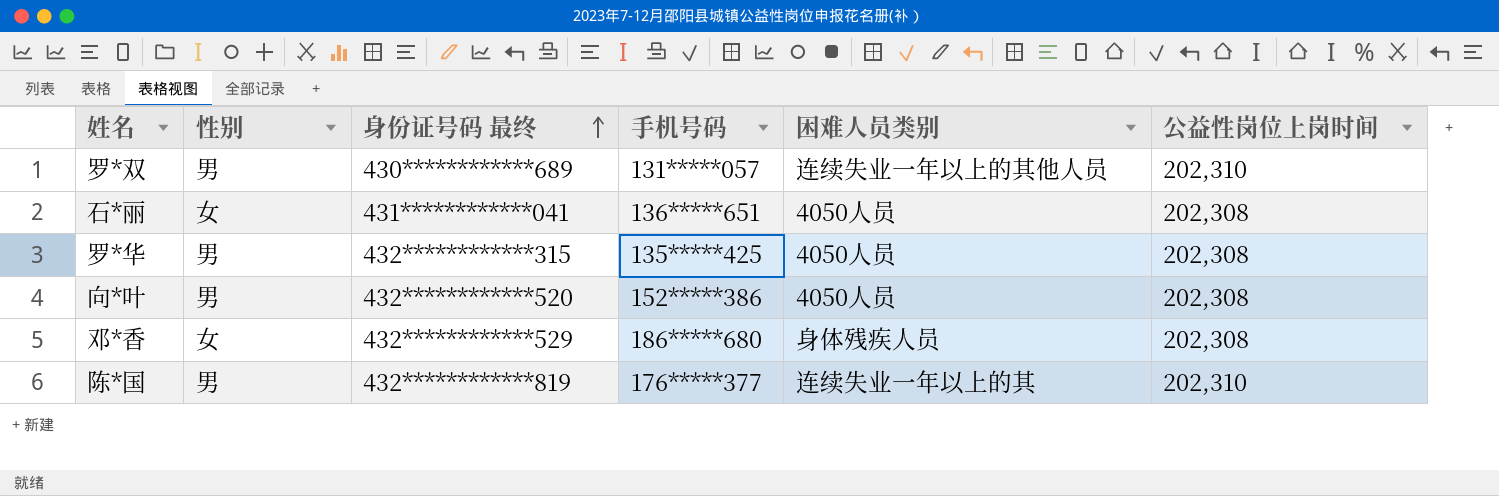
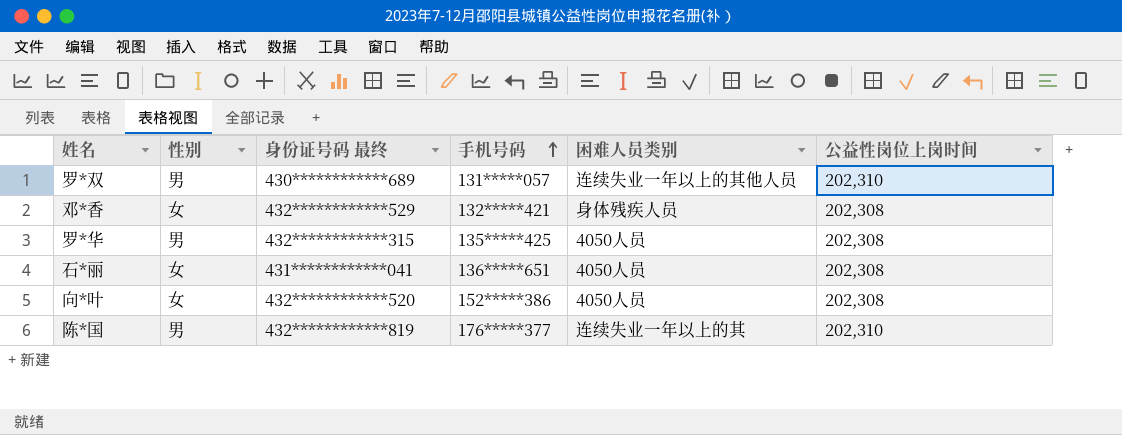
row order: 身份证号码 最终 ascending -> 手机号码 ascending
邓*香 | 手机号码: 186*****680 -> 132*****421
向*叶 | 性别: 男 -> 女

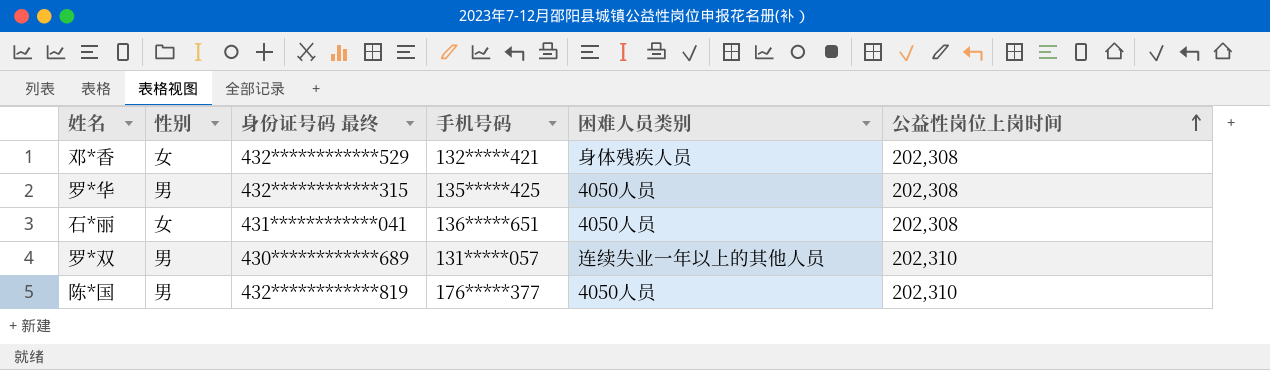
row order: 手机号码 ascending -> 公益性岗位上岗时间 ascending
row 向*叶: 女 | 432************520 | 152*****386 | 4050人员 | 202,308 -> none
陈*国 | 困难人员类别: 连续失业一年以上的其 -> 4050人员

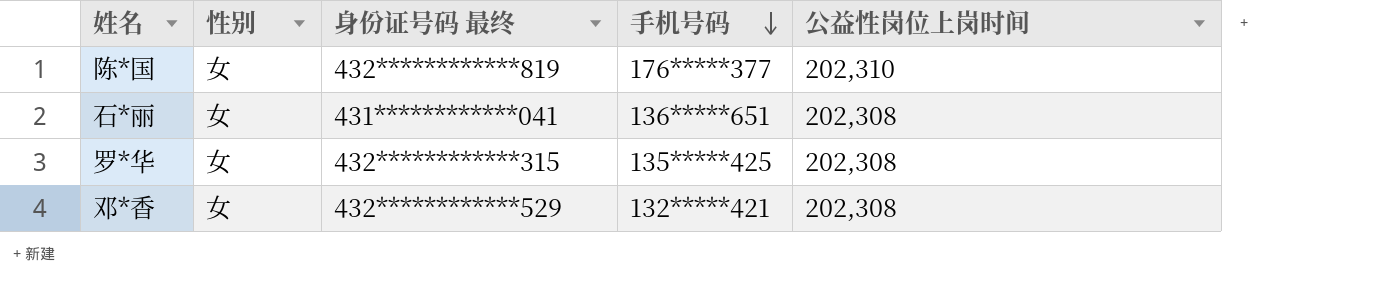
row order: 公益性岗位上岗时间 ascending -> 手机号码 descending
column 困难人员类别 | position: 5 -> none
row 罗*双: 男 | 430************689 | 131*****057 | 连续失业一年以上的其他人员 | 202,310 -> none
陈*国 | 性别: 男 -> 女
罗*华 | 性别: 男 -> 女

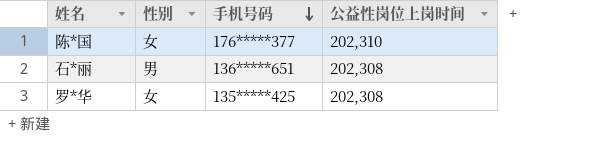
column 身份证号码 最终 | position: 3 -> none
row 邓*香: 女 | 432************529 | 132*****421 | 202,308 -> none
石*丽 | 性别: 女 -> 男

